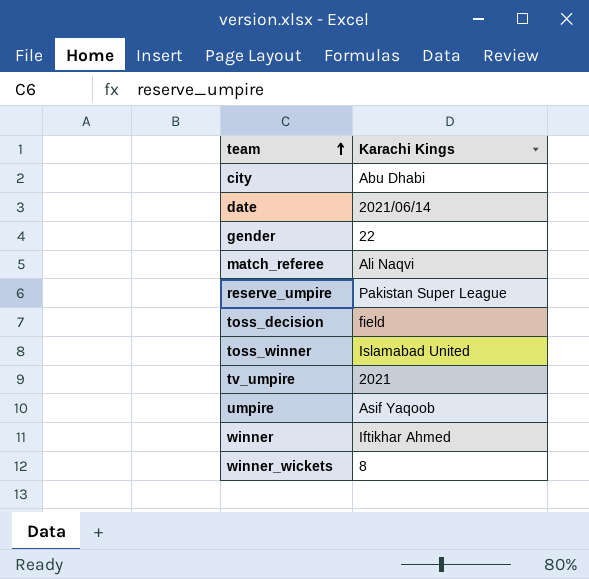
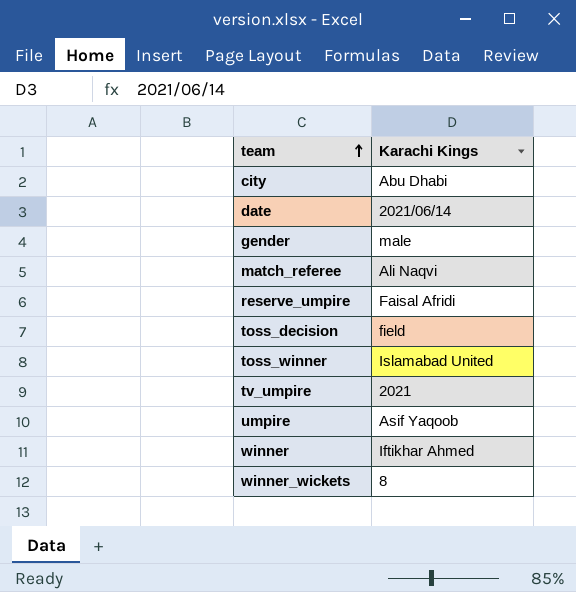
gender | Karachi Kings: 22 -> male
reserve_umpire | Karachi Kings: Pakistan Super League -> Faisal Afridi

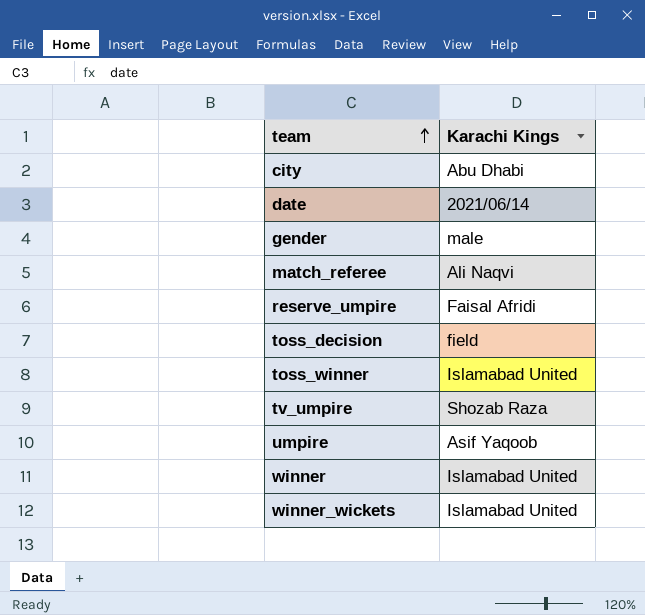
tv_umpire | Karachi Kings: 2021 -> Shozab Raza
winner | Karachi Kings: Iftikhar Ahmed -> Islamabad United
winner_wickets | Karachi Kings: 8 -> Islamabad United

